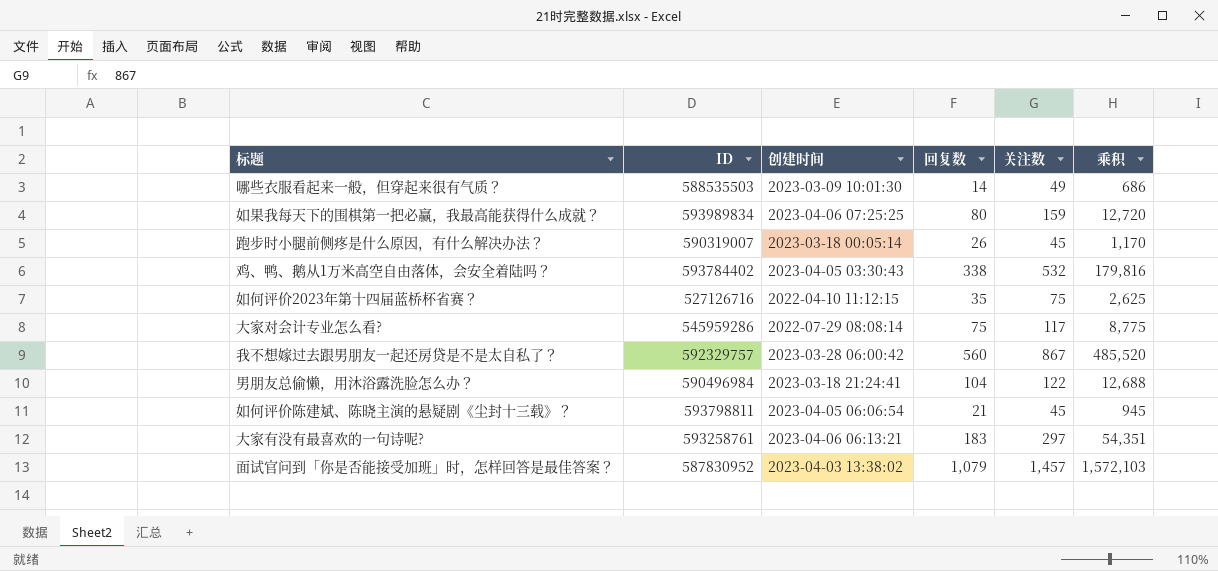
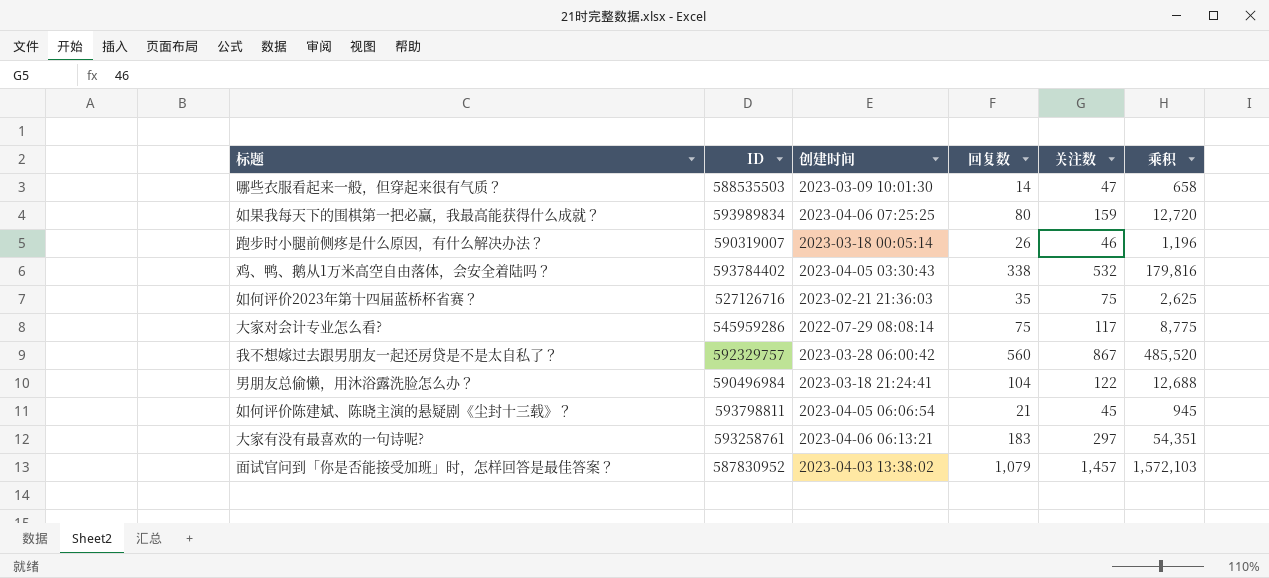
哪些衣服看起来一般，但穿起来很有气质？ | 关注数: 49 -> 47
哪些衣服看起来一般，但穿起来很有气质？ | 乘积: 686 -> 658
跑步时小腿前侧疼是什么原因，有什么解决办法？ | 关注数: 45 -> 46
跑步时小腿前侧疼是什么原因，有什么解决办法？ | 乘积: 1,170 -> 1,196
如何评价2023年第十四届蓝桥杯省赛？ | 创建时间: 2022-04-10 11:12:15 -> 2023-02-21 21:36:03

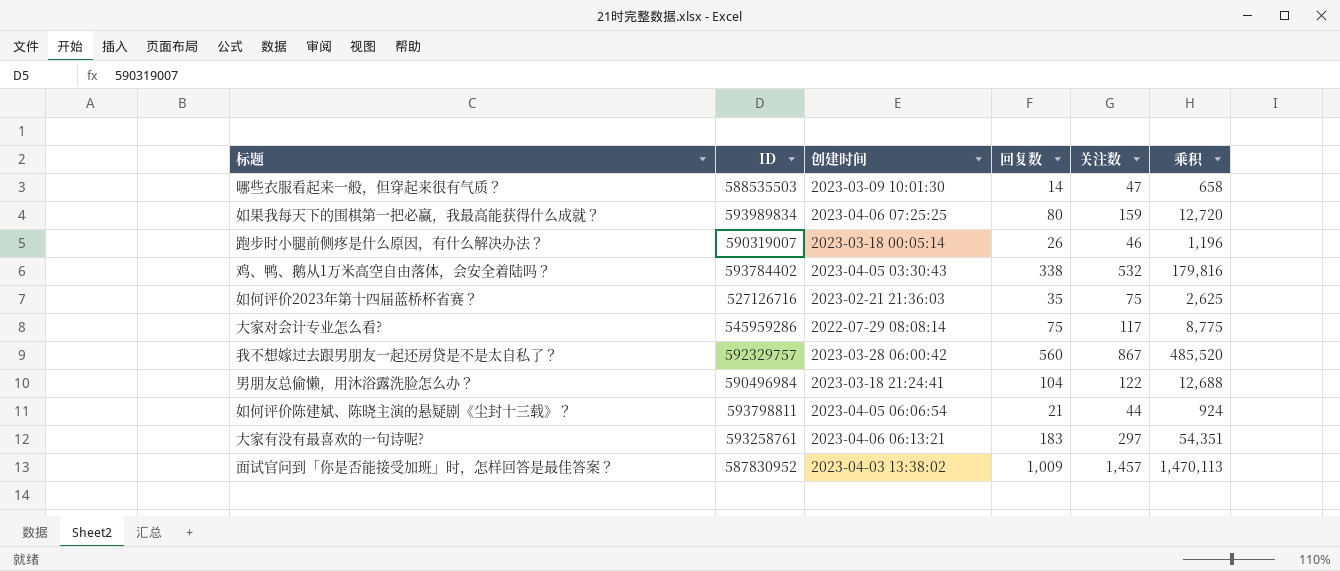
如何评价陈建斌、陈晓主演的悬疑剧《尘封十三载》？ | 关注数: 45 -> 44
如何评价陈建斌、陈晓主演的悬疑剧《尘封十三载》？ | 乘积: 945 -> 924
面试官问到「你是否能接受加班」时，怎样回答是最佳答案？ | 回复数: 1,079 -> 1,009
面试官问到「你是否能接受加班」时，怎样回答是最佳答案？ | 乘积: 1,572,103 -> 1,470,113

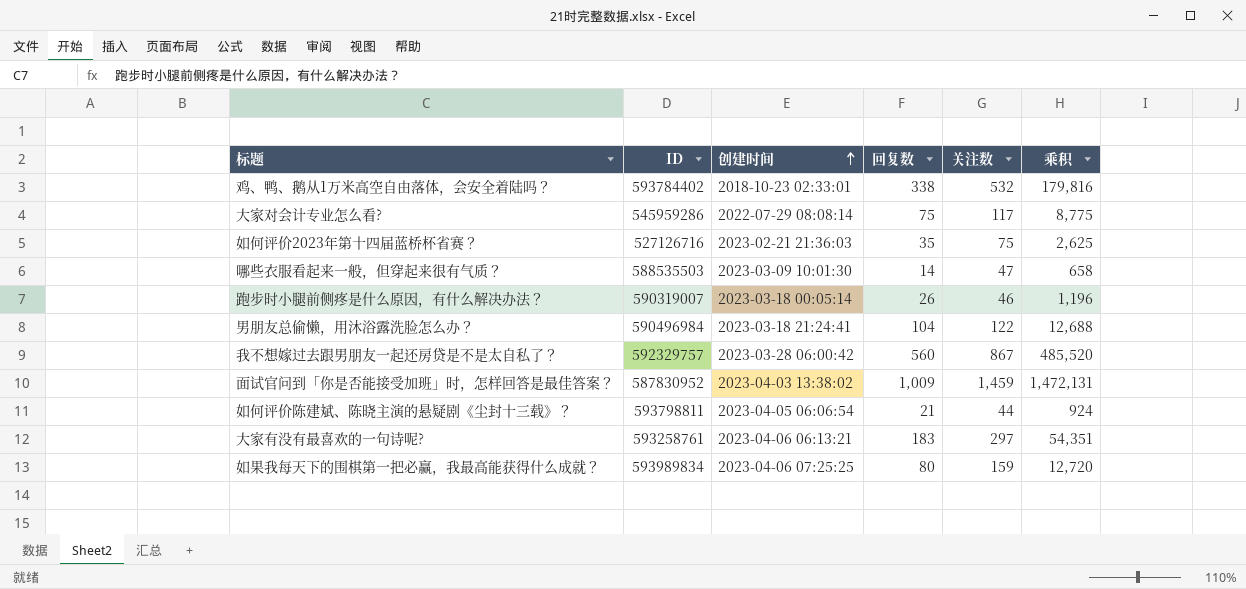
row order: none -> 创建时间 ascending
鸡、鸭、鹅从1万米高空自由落体，会安全着陆吗？ | 创建时间: 2023-04-05 03:30:43 -> 2018-10-23 02:33:01
面试官问到「你是否能接受加班」时，怎样回答是最佳答案？ | 关注数: 1,457 -> 1,459
面试官问到「你是否能接受加班」时，怎样回答是最佳答案？ | 乘积: 1,470,113 -> 1,472,131

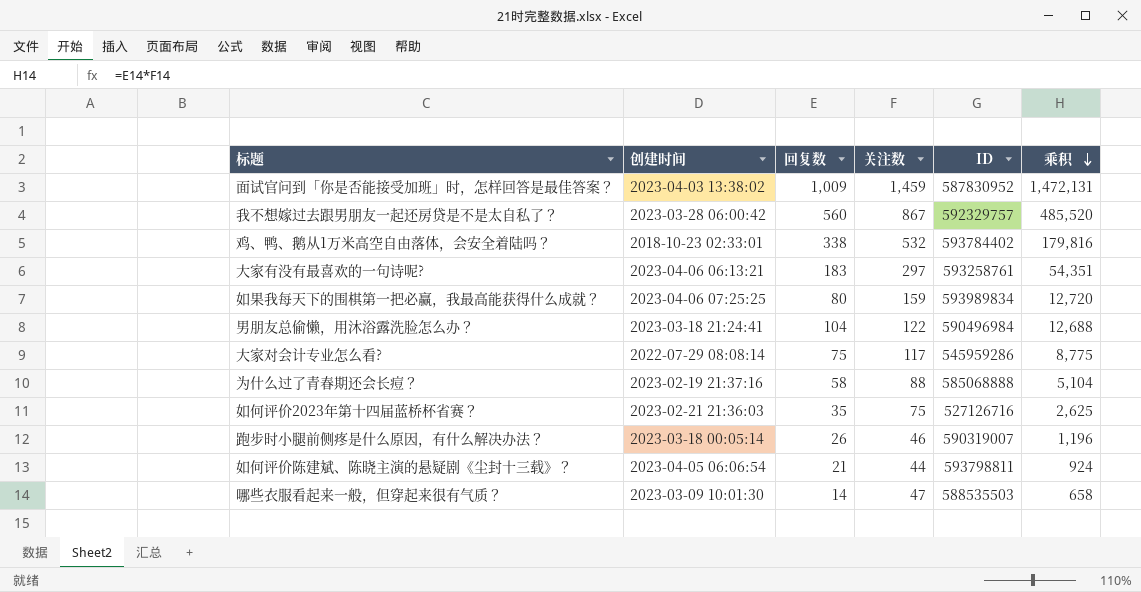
row order: 创建时间 ascending -> 乘积 descending
column ID | position: 2 -> 5
row 为什么过了青春期还会长痘？: none -> 2023-02-19 21:37:16 | 58 | 88 | 585068888 | 5,104

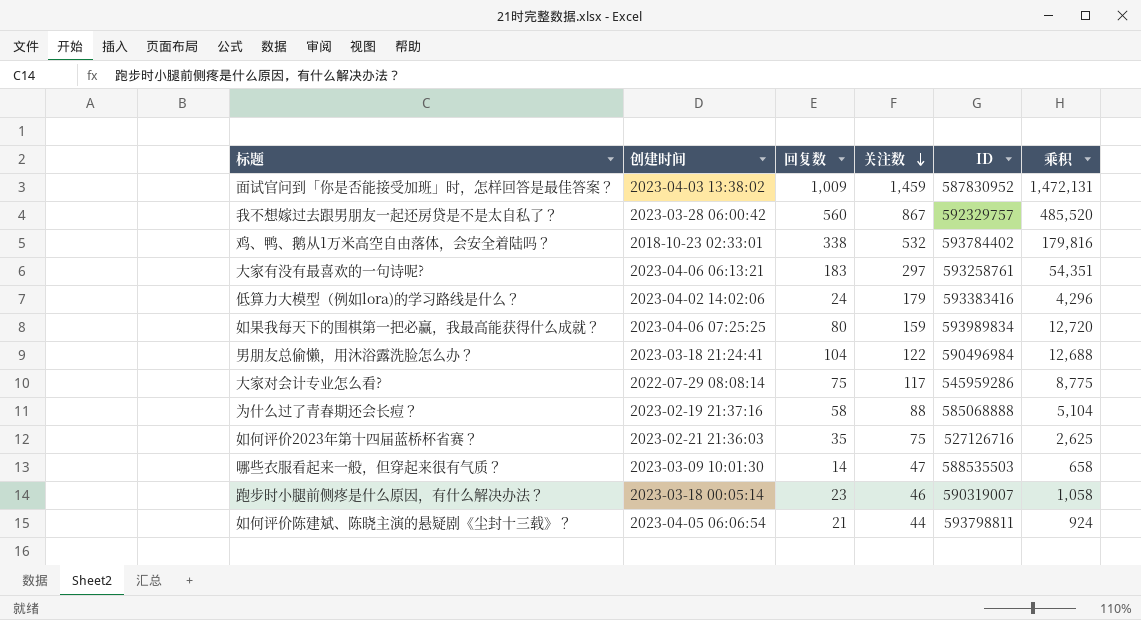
row order: 乘积 descending -> 关注数 descending
row 低算力大模型（例如lora)的学习路线是什么？: none -> 2023-04-02 14:02:06 | 24 | 179 | 593383416 | 4,296
跑步时小腿前侧疼是什么原因，有什么解决办法？ | 回复数: 26 -> 23
跑步时小腿前侧疼是什么原因，有什么解决办法？ | 乘积: 1,196 -> 1,058

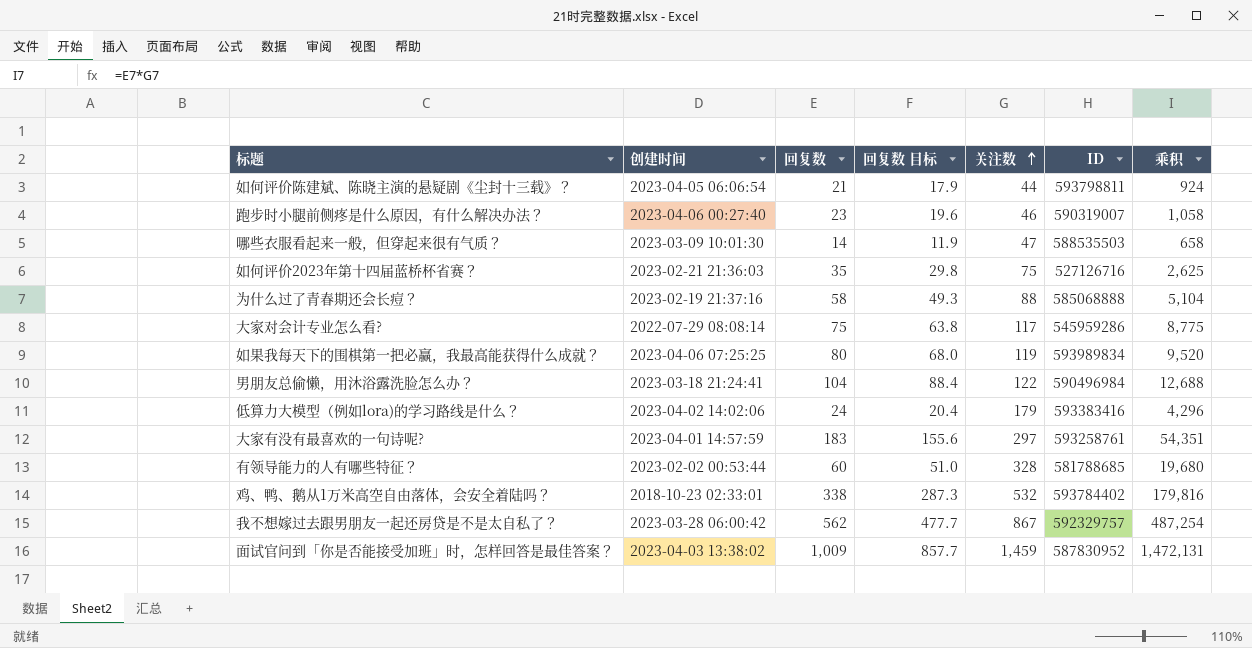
row order: 关注数 descending -> 关注数 ascending
column 回复数 目标 | formula: none -> [回复数] * 0.85
跑步时小腿前侧疼是什么原因，有什么解决办法？ | 创建时间: 2023-03-18 00:05:14 -> 2023-04-06 00:27:40
如果我每天下的围棋第一把必赢，我最高能获得什么成就？ | 关注数: 159 -> 119
如果我每天下的围棋第一把必赢，我最高能获得什么成就？ | 乘积: 12,720 -> 9,520
大家有没有最喜欢的一句诗呢? | 创建时间: 2023-04-06 06:13:21 -> 2023-04-01 14:57:59
row 有领导能力的人有哪些特征？: none -> 2023-02-02 00:53:44 | 60 | 51.0 | 328 | 581788685 | 19,680
我不想嫁过去跟男朋友一起还房贷是不是太自私了？ | 回复数: 560 -> 562
我不想嫁过去跟男朋友一起还房贷是不是太自私了？ | 乘积: 485,520 -> 487,254

